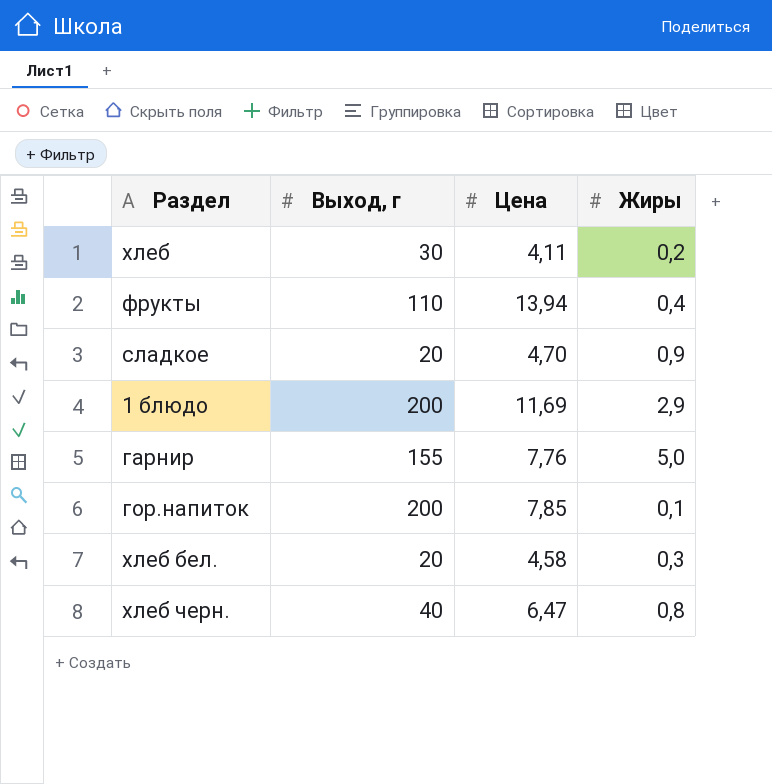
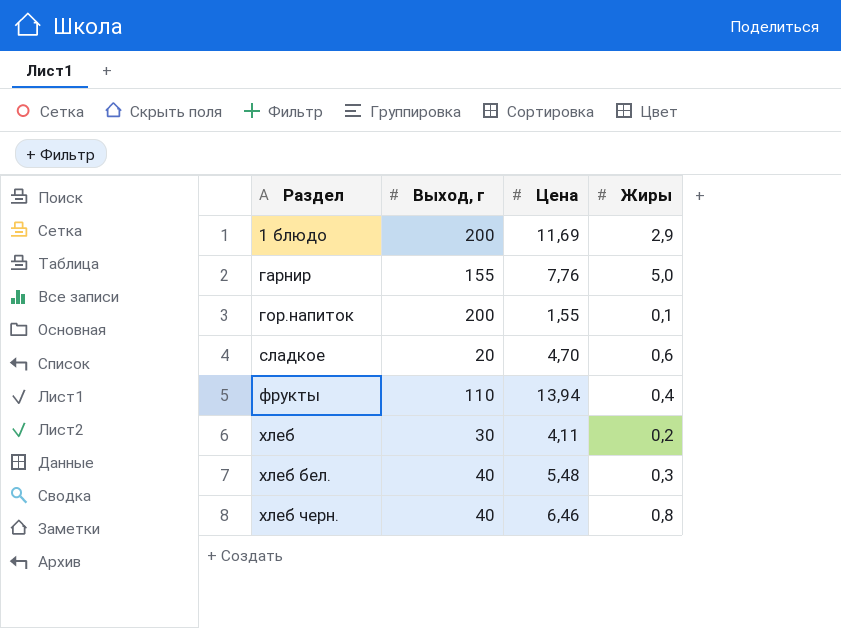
row order: none -> Раздел ascending
гор.напиток | Цена: 7,85 -> 1,55
сладкое | Жиры: 0,9 -> 0,6
хлеб бел. | Выход, г: 20 -> 40
хлеб бел. | Цена: 4,58 -> 5,48
хлеб черн. | Цена: 6,47 -> 6,46

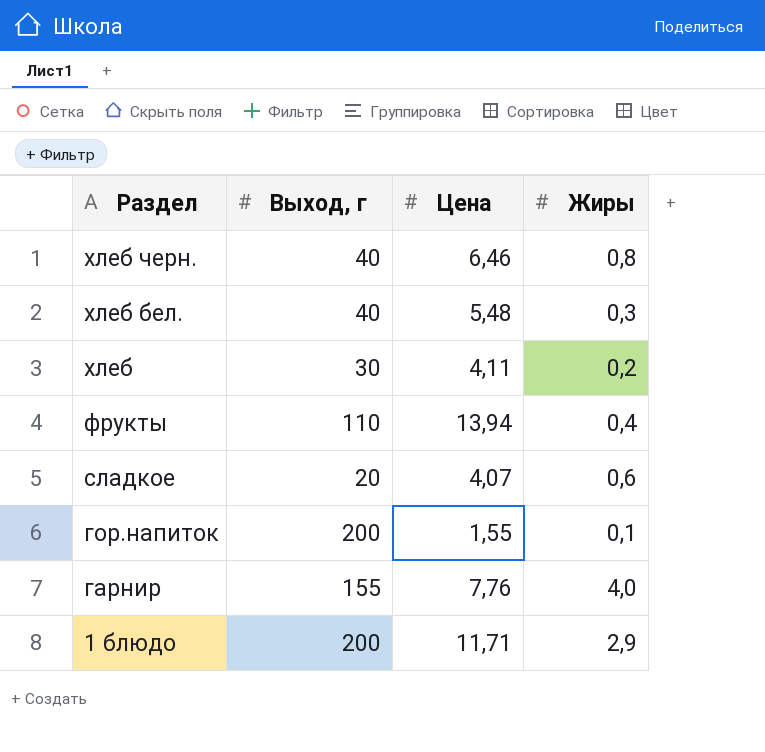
row order: Раздел ascending -> Раздел descending
сладкое | Цена: 4,70 -> 4,07
гарнир | Жиры: 5,0 -> 4,0
1 блюдо | Цена: 11,69 -> 11,71

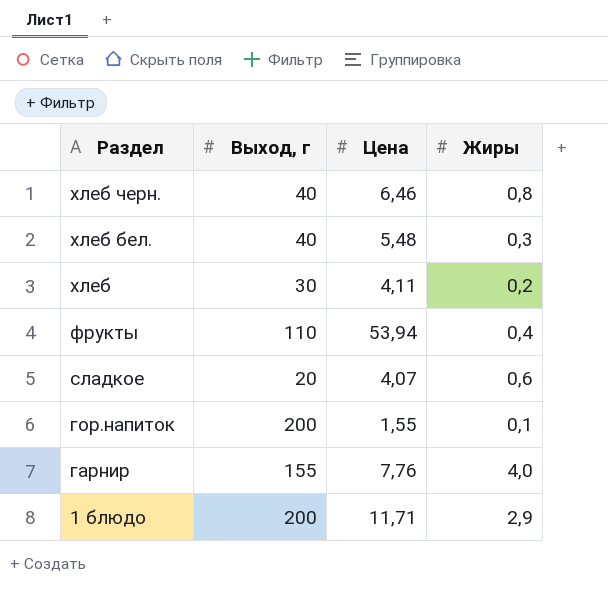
фрукты | Цена: 13,94 -> 53,94

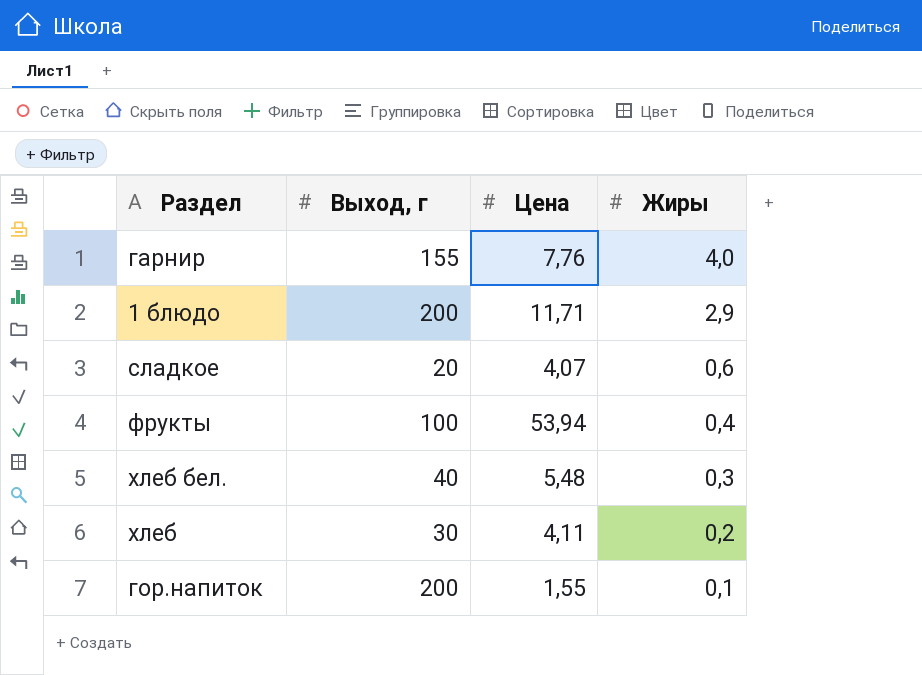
row order: Раздел descending -> Жиры descending
row хлеб черн.: 40 | 6,46 | 0,8 -> none
фрукты | Выход, г: 110 -> 100

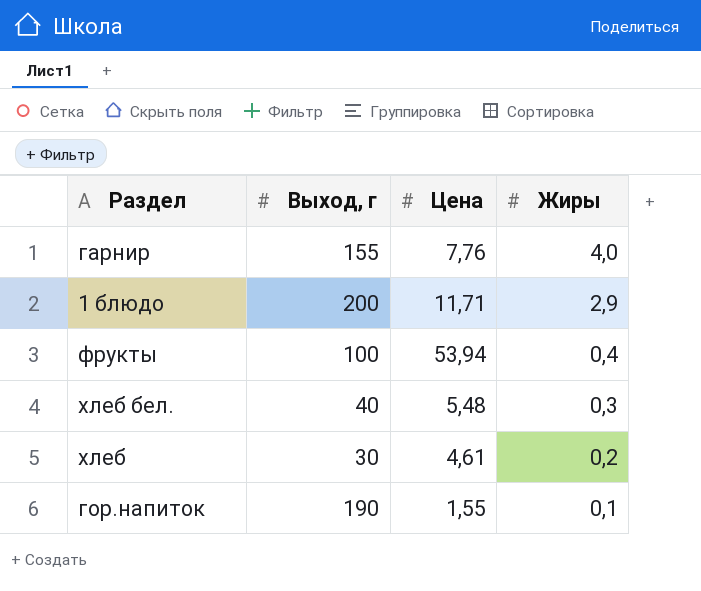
row сладкое: 20 | 4,07 | 0,6 -> none
хлеб | Цена: 4,11 -> 4,61
гор.напиток | Выход, г: 200 -> 190

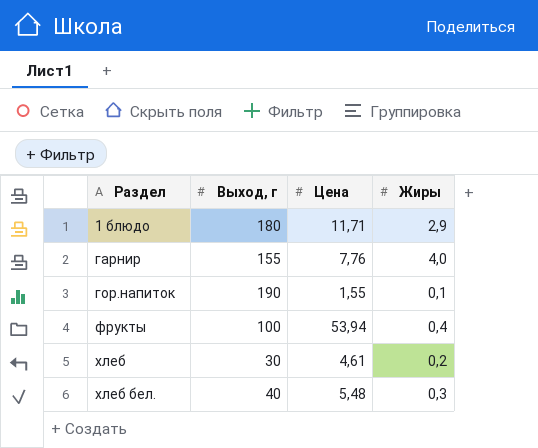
row order: Жиры descending -> Раздел ascending
1 блюдо | Выход, г: 200 -> 180

